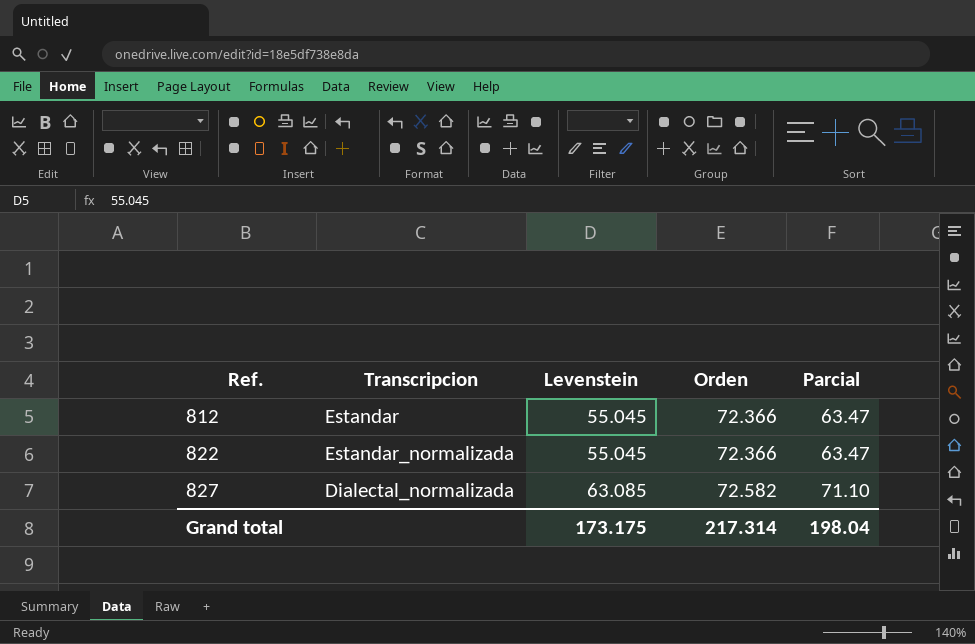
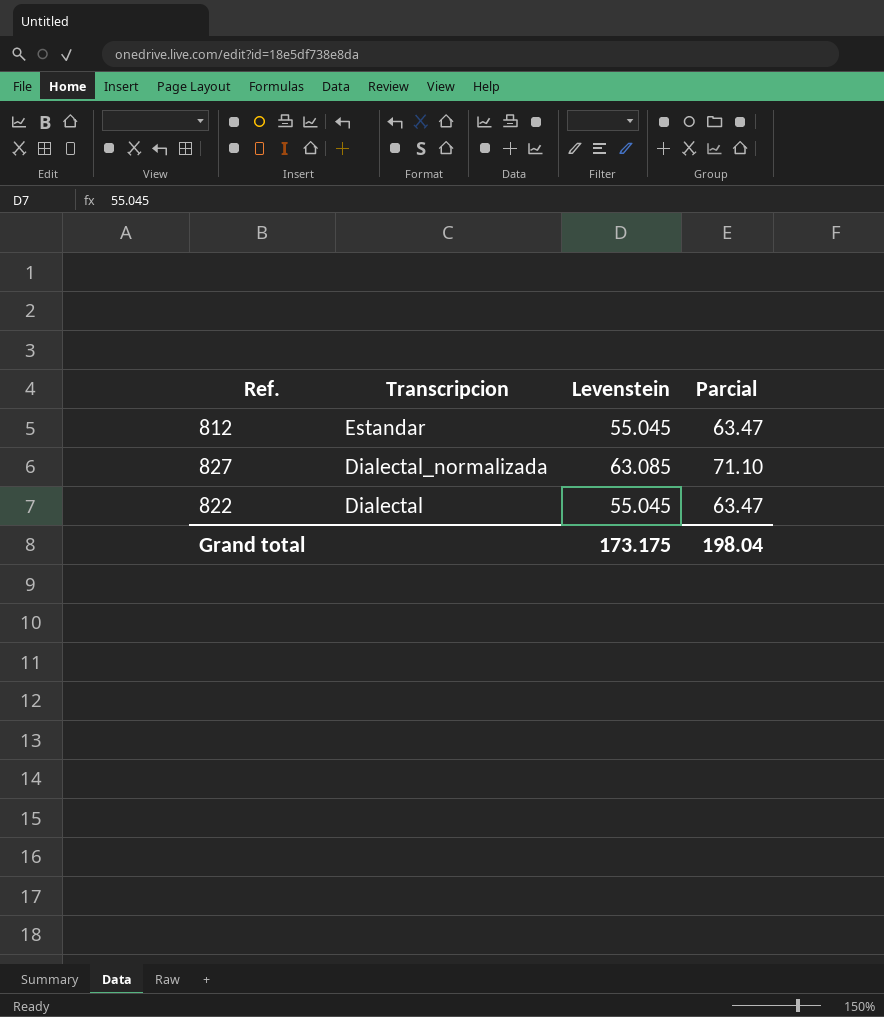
row order: Ref. ascending -> Transcripcion descending
column Orden | position: 4 -> none
822 | Transcripcion: Estandar_normalizada -> Dialectal

